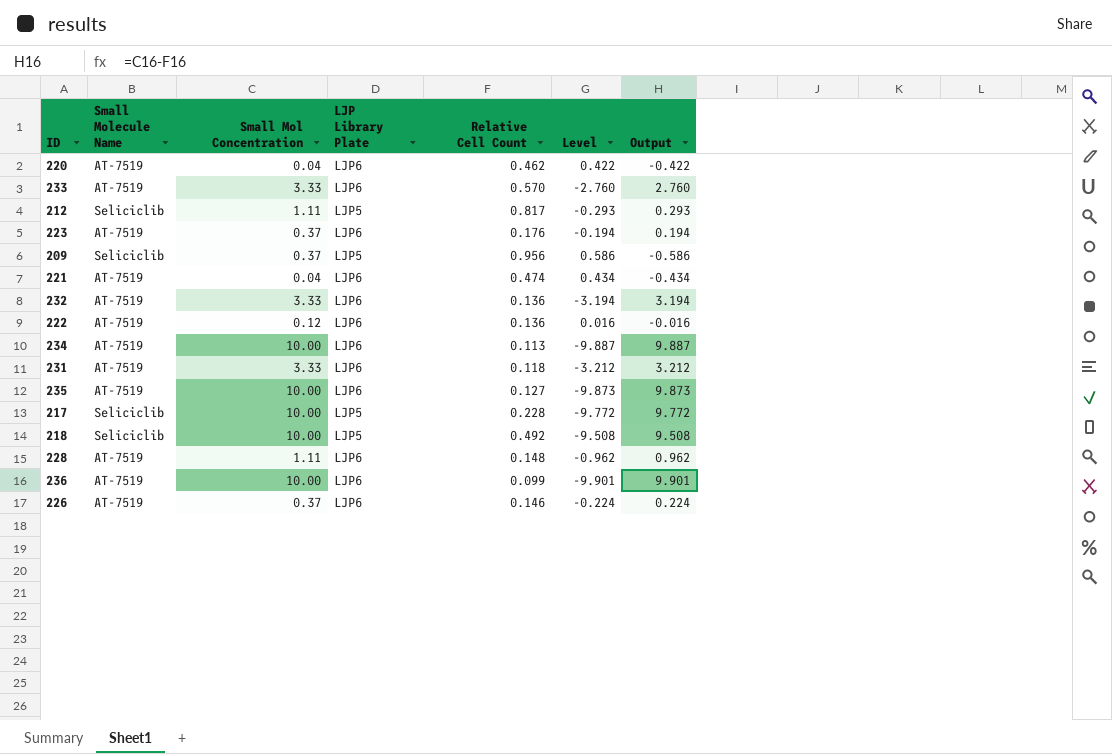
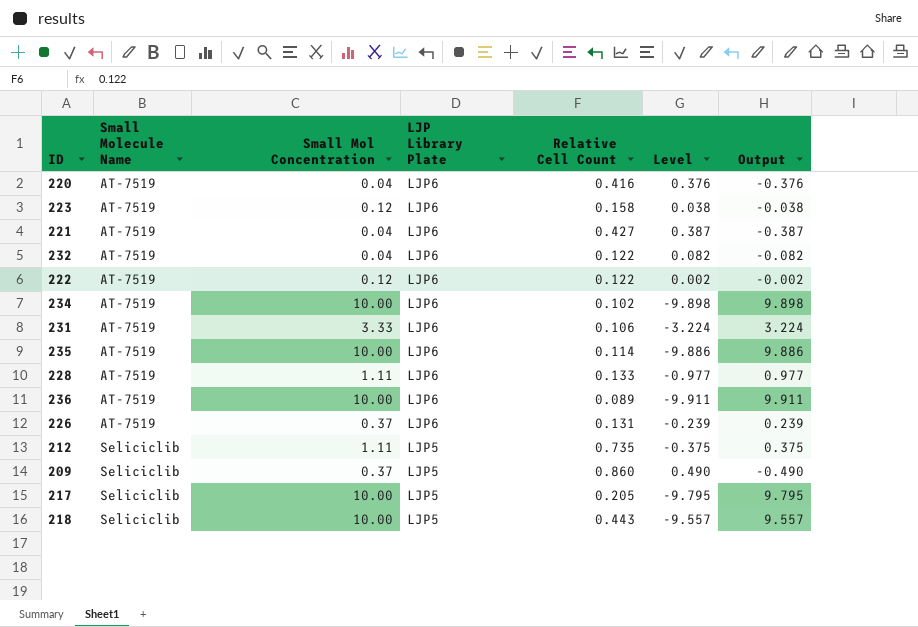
row order: none -> Small Molecule Name ascending
row 233: AT-7519 | 3.33 | LJP6 | 0.570 | -2.760 | 2.760 -> none
220 | Relative Cell Count: 0.462 -> 0.416
220 | Level: 0.422 -> 0.376
220 | Output: -0.422 -> -0.376
223 | Small Mol Concentration: 0.37 -> 0.12
223 | Relative Cell Count: 0.176 -> 0.158
223 | Level: -0.194 -> 0.038
223 | Output: 0.194 -> -0.038
221 | Relative Cell Count: 0.474 -> 0.427
221 | Level: 0.434 -> 0.387
221 | Output: -0.434 -> -0.387
232 | Small Mol Concentration: 3.33 -> 0.04
232 | Relative Cell Count: 0.136 -> 0.122
232 | Level: -3.194 -> 0.082
232 | Output: 3.194 -> -0.082
222 | Relative Cell Count: 0.136 -> 0.122
222 | Level: 0.016 -> 0.002
222 | Output: -0.016 -> -0.002
234 | Relative Cell Count: 0.113 -> 0.102
234 | Level: -9.887 -> -9.898
234 | Output: 9.887 -> 9.898
231 | Relative Cell Count: 0.118 -> 0.106
231 | Level: -3.212 -> -3.224
231 | Output: 3.212 -> 3.224
235 | Relative Cell Count: 0.127 -> 0.114
235 | Level: -9.873 -> -9.886
235 | Output: 9.873 -> 9.886
228 | Relative Cell Count: 0.148 -> 0.133
228 | Level: -0.962 -> -0.977
228 | Output: 0.962 -> 0.977
236 | Relative Cell Count: 0.099 -> 0.089
236 | Level: -9.901 -> -9.911
236 | Output: 9.901 -> 9.911
226 | Relative Cell Count: 0.146 -> 0.131
226 | Level: -0.224 -> -0.239
226 | Output: 0.224 -> 0.239
212 | Relative Cell Count: 0.817 -> 0.735
212 | Level: -0.293 -> -0.375
212 | Output: 0.293 -> 0.375
209 | Relative Cell Count: 0.956 -> 0.860
209 | Level: 0.586 -> 0.490
209 | Output: -0.586 -> -0.490
217 | Relative Cell Count: 0.228 -> 0.205
217 | Level: -9.772 -> -9.795
217 | Output: 9.772 -> 9.795
218 | Relative Cell Count: 0.492 -> 0.443
218 | Level: -9.508 -> -9.557
218 | Output: 9.508 -> 9.557

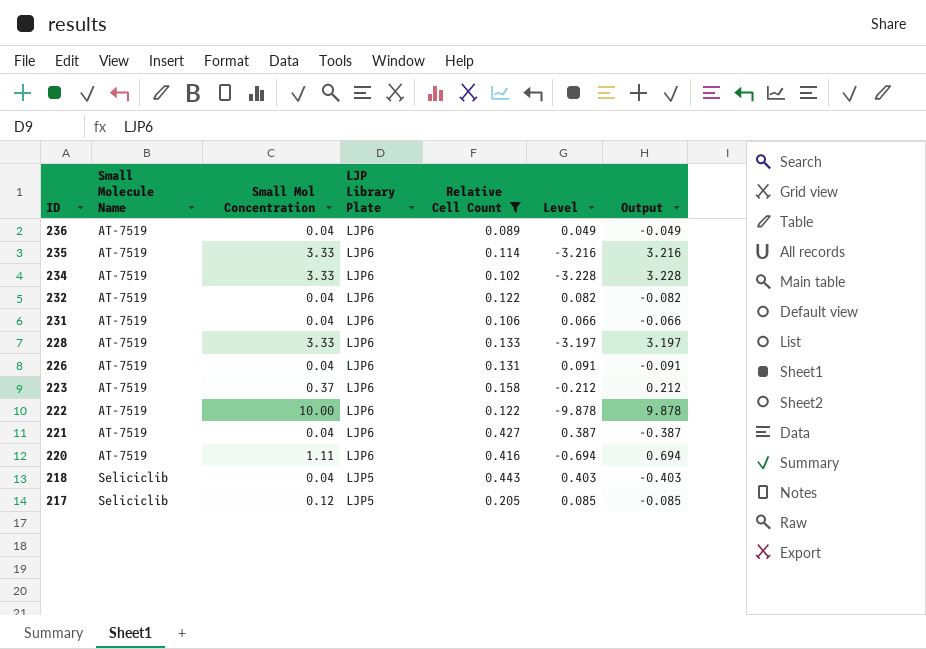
filter: none -> Relative Cell Count <= 0.443
row order: Small Molecule Name ascending -> ID descending
236 | Small Mol Concentration: 10.00 -> 0.04
236 | Level: -9.911 -> 0.049
236 | Output: 9.911 -> -0.049
235 | Small Mol Concentration: 10.00 -> 3.33
235 | Level: -9.886 -> -3.216
235 | Output: 9.886 -> 3.216
234 | Small Mol Concentration: 10.00 -> 3.33
234 | Level: -9.898 -> -3.228
234 | Output: 9.898 -> 3.228
231 | Small Mol Concentration: 3.33 -> 0.04
231 | Level: -3.224 -> 0.066
231 | Output: 3.224 -> -0.066
228 | Small Mol Concentration: 1.11 -> 3.33
228 | Level: -0.977 -> -3.197
228 | Output: 0.977 -> 3.197
226 | Small Mol Concentration: 0.37 -> 0.04
226 | Level: -0.239 -> 0.091
226 | Output: 0.239 -> -0.091
223 | Small Mol Concentration: 0.12 -> 0.37
223 | Level: 0.038 -> -0.212
223 | Output: -0.038 -> 0.212
222 | Small Mol Concentration: 0.12 -> 10.00
222 | Level: 0.002 -> -9.878
222 | Output: -0.002 -> 9.878
220 | Small Mol Concentration: 0.04 -> 1.11
220 | Level: 0.376 -> -0.694
220 | Output: -0.376 -> 0.694
218 | Small Mol Concentration: 10.00 -> 0.04
218 | Level: -9.557 -> 0.403
218 | Output: 9.557 -> -0.403
217 | Small Mol Concentration: 10.00 -> 0.12
217 | Level: -9.795 -> 0.085
217 | Output: 9.795 -> -0.085

